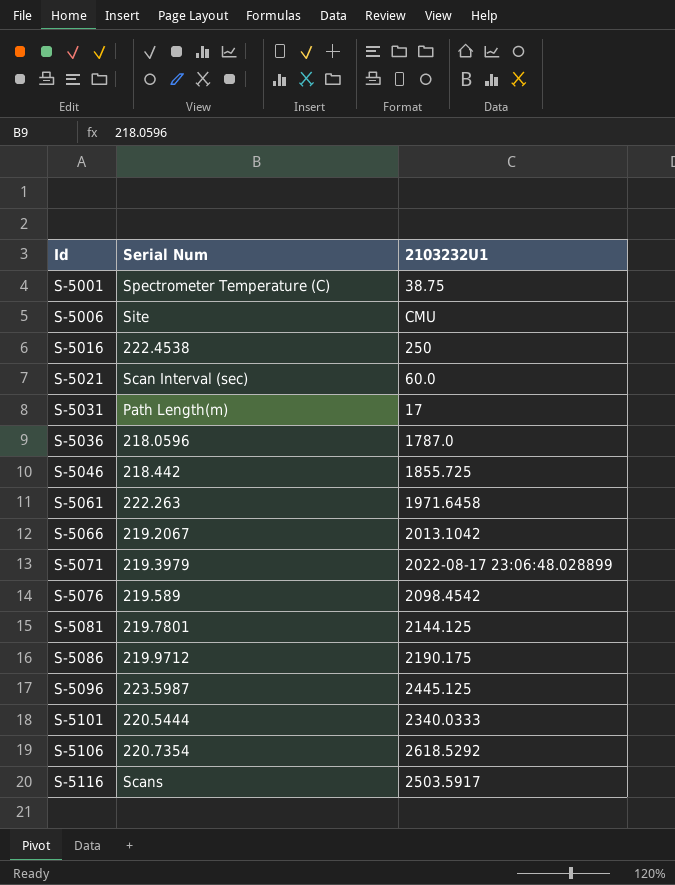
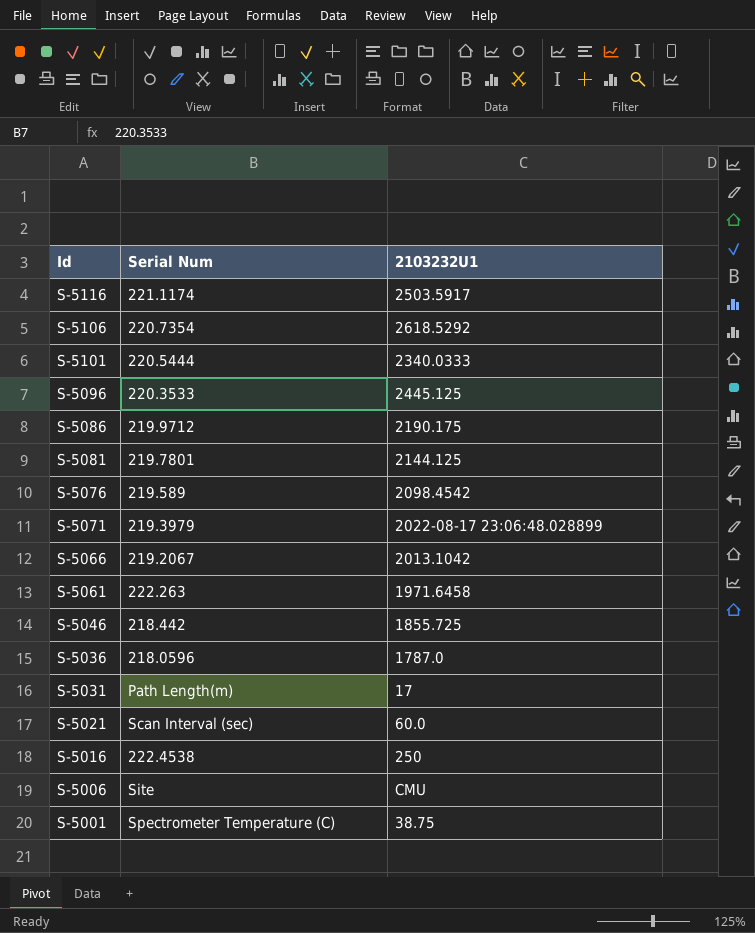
row order: Id ascending -> Id descending
S-5116 | Serial Num: Scans -> 221.1174
S-5096 | Serial Num: 223.5987 -> 220.3533

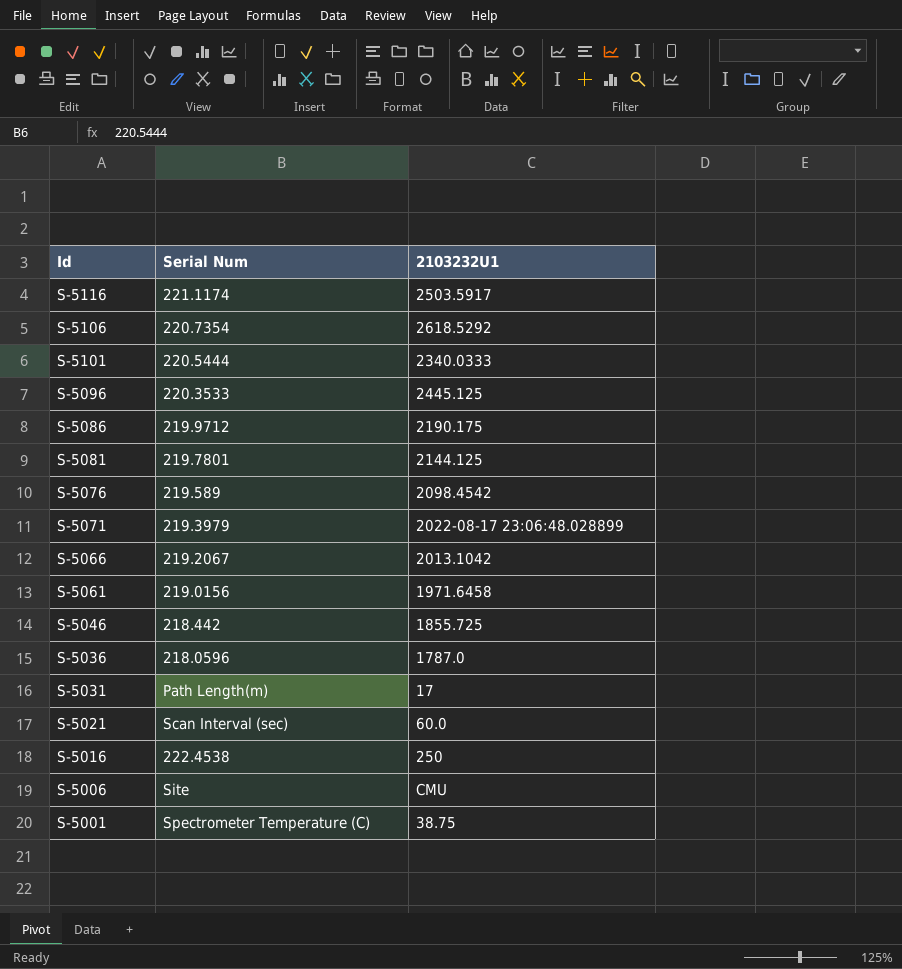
S-5061 | Serial Num: 222.263 -> 219.0156

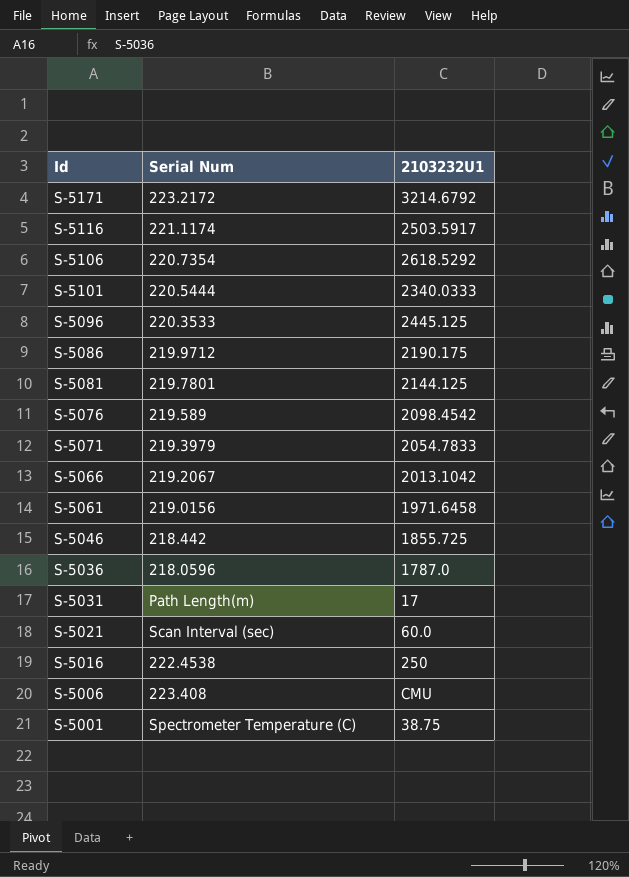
row S-5171: none -> 223.2172 | 3214.6792
S-5071 | 2103232U1: 2022-08-17 23:06:48.028899 -> 2054.7833
S-5006 | Serial Num: Site -> 223.408

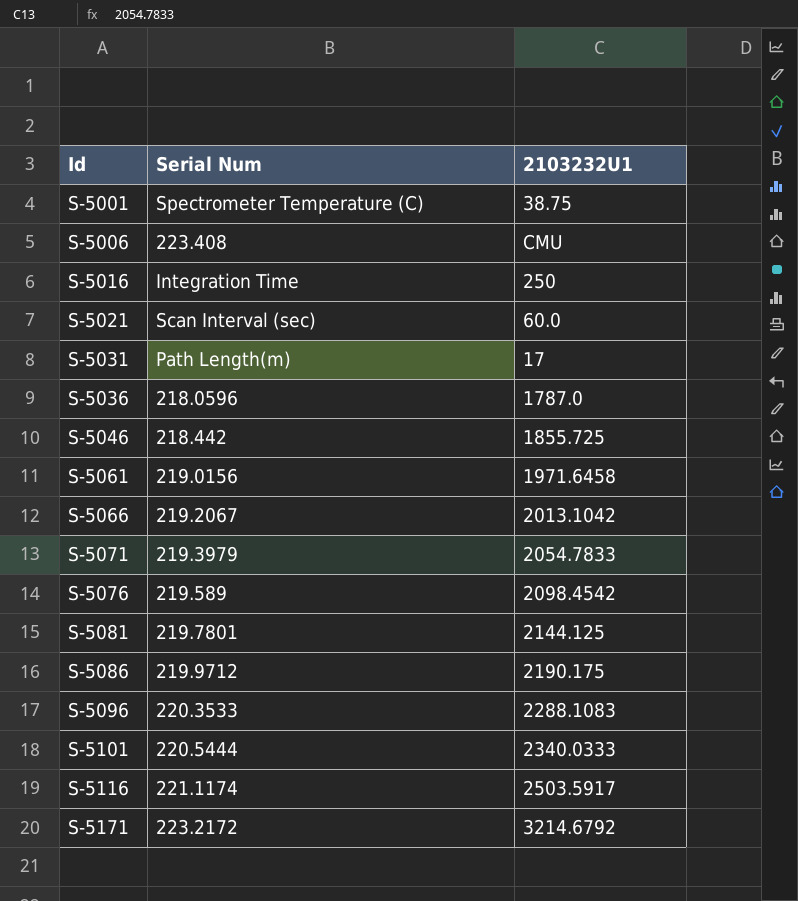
row order: Id descending -> Id ascending
row S-5106: 220.7354 | 2618.5292 -> none
S-5016 | Serial Num: 222.4538 -> Integration Time
S-5096 | 2103232U1: 2445.125 -> 2288.1083

